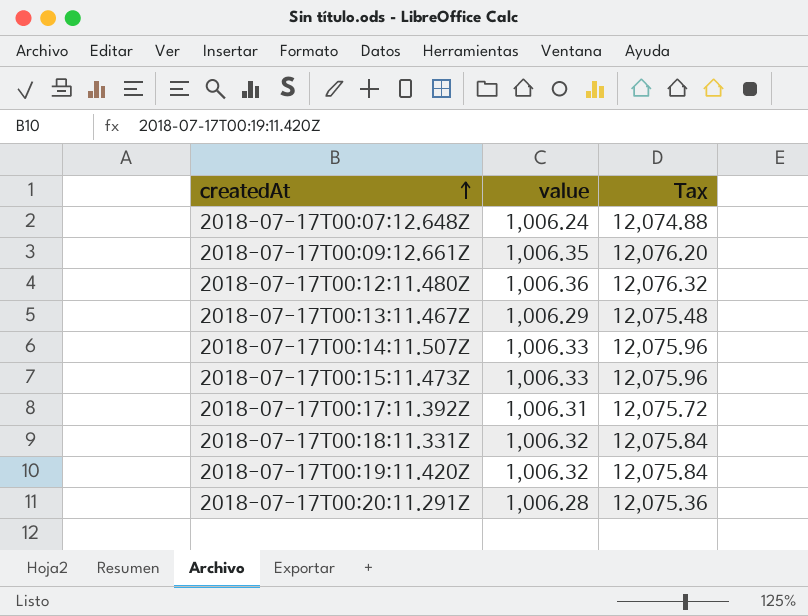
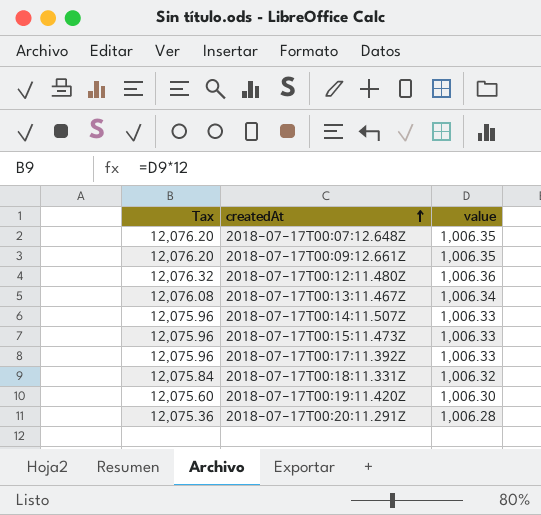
column Tax | position: 3 -> 1
2018-07-17T00:07:12.648Z | Tax: 12,074.88 -> 12,076.20
2018-07-17T00:07:12.648Z | value: 1,006.24 -> 1,006.35
2018-07-17T00:13:11.467Z | Tax: 12,075.48 -> 12,076.08
2018-07-17T00:13:11.467Z | value: 1,006.29 -> 1,006.34
2018-07-17T00:17:11.392Z | Tax: 12,075.72 -> 12,075.96
2018-07-17T00:17:11.392Z | value: 1,006.31 -> 1,006.33
2018-07-17T00:19:11.420Z | Tax: 12,075.84 -> 12,075.60
2018-07-17T00:19:11.420Z | value: 1,006.32 -> 1,006.30

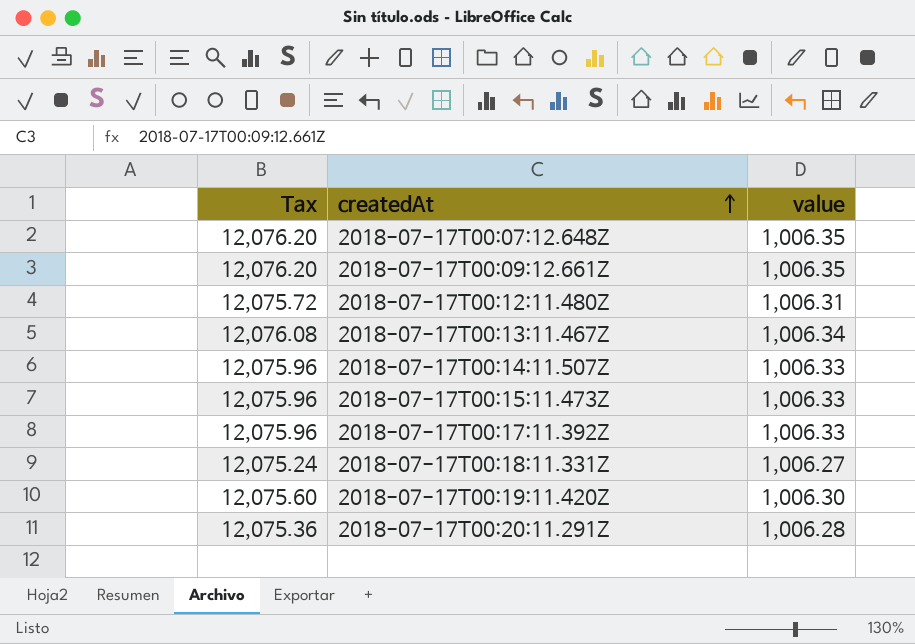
2018-07-17T00:12:11.480Z | Tax: 12,076.32 -> 12,075.72
2018-07-17T00:12:11.480Z | value: 1,006.36 -> 1,006.31
2018-07-17T00:18:11.331Z | Tax: 12,075.84 -> 12,075.24
2018-07-17T00:18:11.331Z | value: 1,006.32 -> 1,006.27

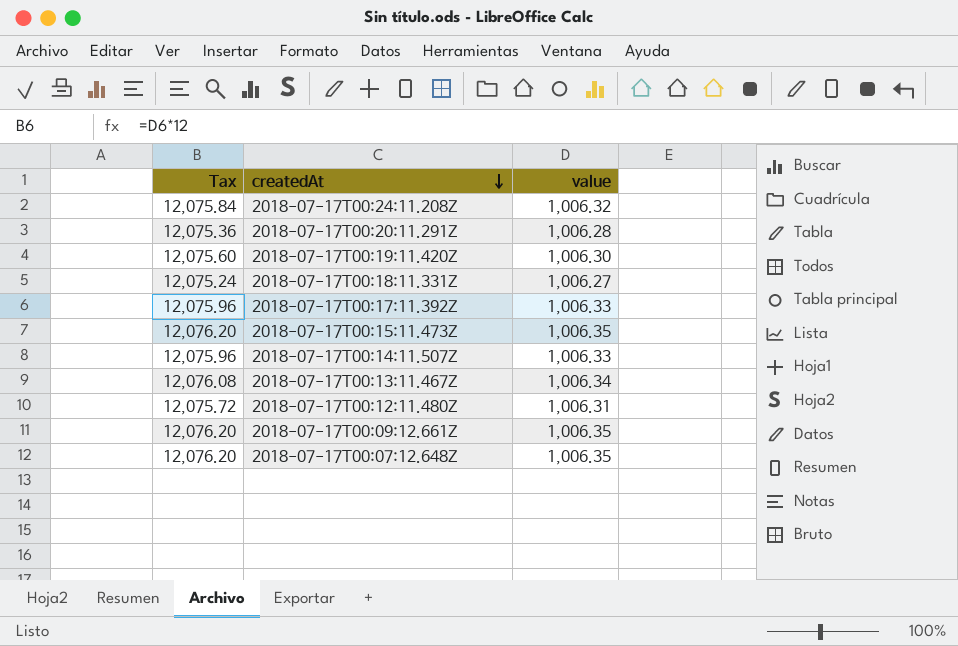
row order: createdAt ascending -> createdAt descending
row 2018-07-17T00:24:11.208Z: none -> 12,075.84 | 1,006.32
2018-07-17T00:15:11.473Z | Tax: 12,075.96 -> 12,076.20
2018-07-17T00:15:11.473Z | value: 1,006.33 -> 1,006.35

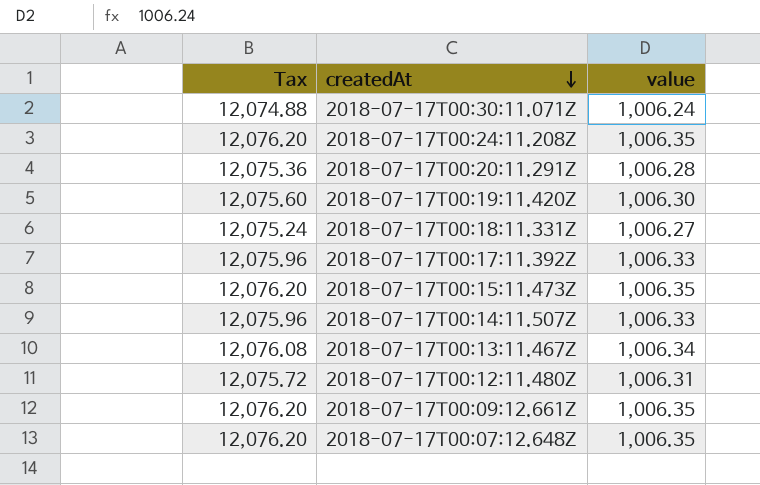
row 2018-07-17T00:30:11.071Z: none -> 12,074.88 | 1,006.24
2018-07-17T00:24:11.208Z | Tax: 12,075.84 -> 12,076.20
2018-07-17T00:24:11.208Z | value: 1,006.32 -> 1,006.35

